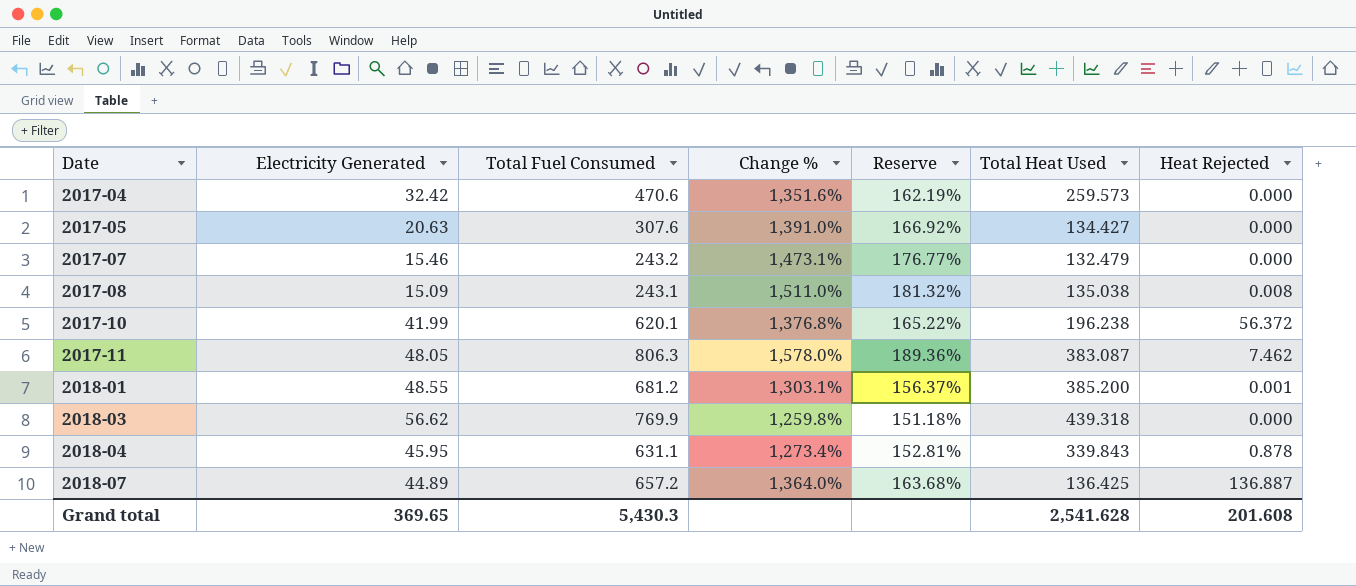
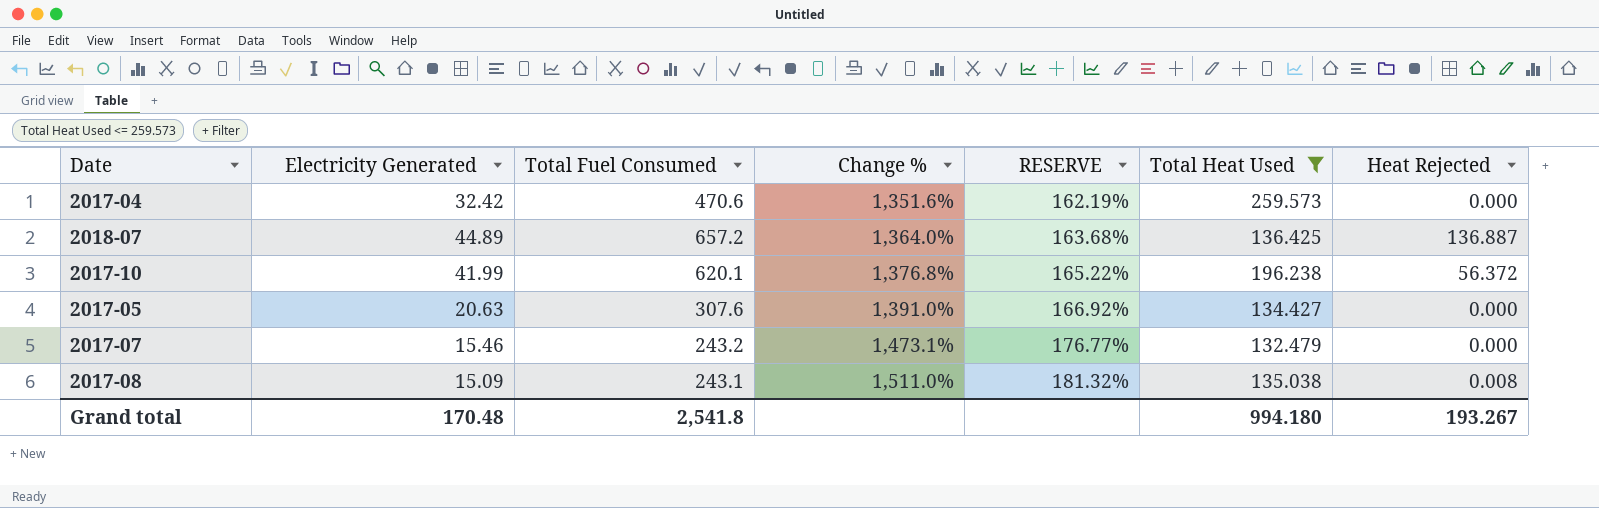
filter: none -> Total Heat Used <= 259.573
row order: Date ascending -> Change % ascending
column name: Reserve -> RESERVE
Grand total | Electricity Generated: 369.65 -> 170.48
Grand total | Total Fuel Consumed: 5,430.3 -> 2,541.8
Grand total | Total Heat Used: 2,541.628 -> 994.180
Grand total | Heat Rejected: 201.608 -> 193.267

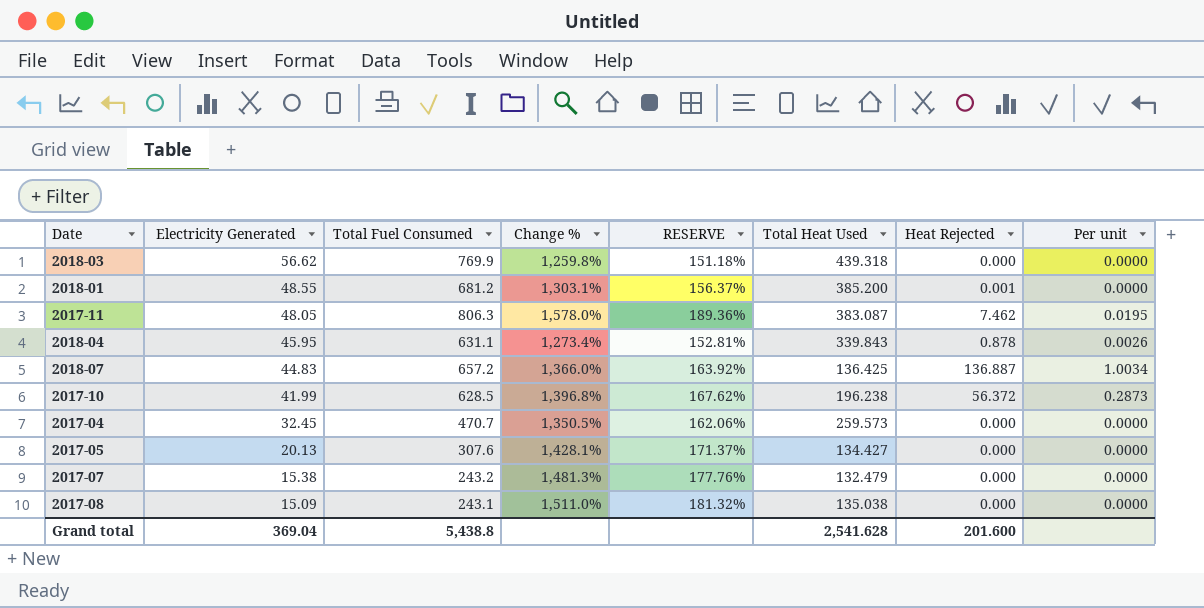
filter: Total Heat Used <= 259.573 -> none
row order: Change % ascending -> Electricity Generated descending
column Per unit | formula: none -> [Heat Rejected] / [Total Heat Used]
2018-07 | Electricity Generated: 44.89 -> 44.83
2018-07 | Change %: 1,364.0% -> 1,366.0%
2018-07 | RESERVE: 163.68% -> 163.92%
2017-10 | Total Fuel Consumed: 620.1 -> 628.5
2017-10 | Change %: 1,376.8% -> 1,396.8%
2017-10 | RESERVE: 165.22% -> 167.62%
2017-04 | Electricity Generated: 32.42 -> 32.45
2017-04 | Total Fuel Consumed: 470.6 -> 470.7
2017-04 | Change %: 1,351.6% -> 1,350.5%
2017-04 | RESERVE: 162.19% -> 162.06%
2017-05 | Electricity Generated: 20.63 -> 20.13
2017-05 | Change %: 1,391.0% -> 1,428.1%
2017-05 | RESERVE: 166.92% -> 171.37%
2017-07 | Electricity Generated: 15.46 -> 15.38
2017-07 | Change %: 1,473.1% -> 1,481.3%
2017-07 | RESERVE: 176.77% -> 177.76%
2017-08 | Heat Rejected: 0.008 -> 0.000
Grand total | Electricity Generated: 170.48 -> 369.04
Grand total | Total Fuel Consumed: 2,541.8 -> 5,438.8
Grand total | Total Heat Used: 994.180 -> 2,541.628
Grand total | Heat Rejected: 193.267 -> 201.600

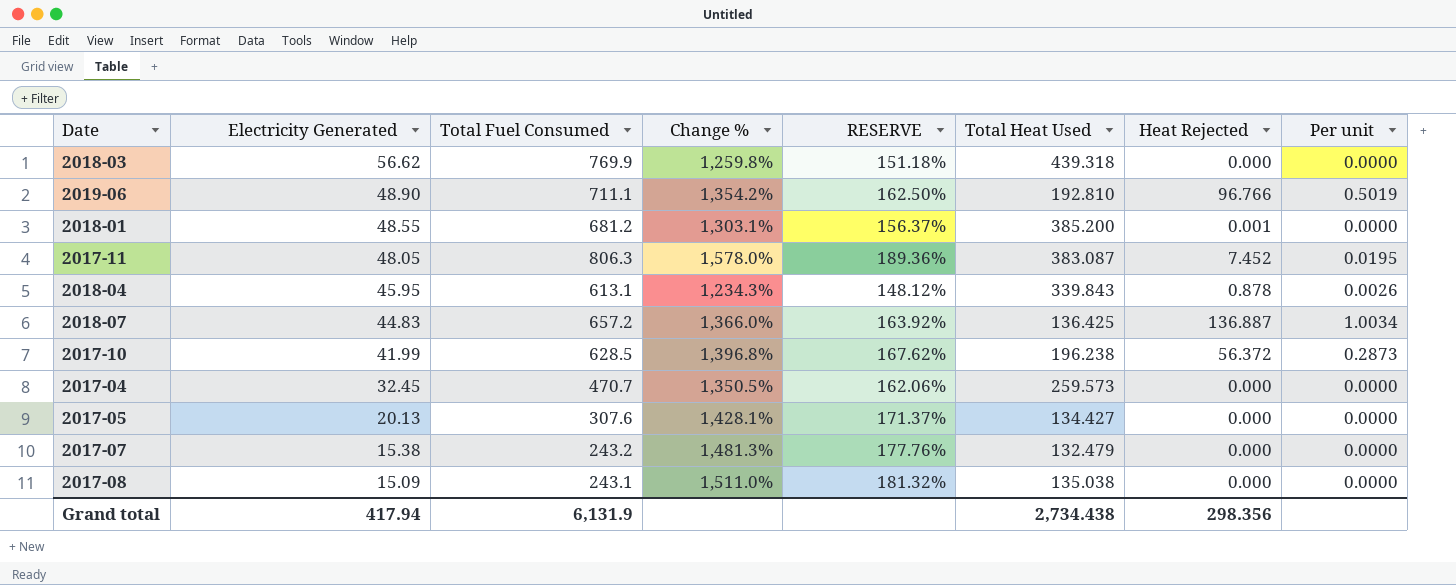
row 2019-06: none -> 48.90 | 711.1 | 1,354.2% | 162.50% | 192.810 | 96.766 | 0.5019
2017-11 | Heat Rejected: 7.462 -> 7.452
2018-04 | Total Fuel Consumed: 631.1 -> 613.1
2018-04 | Change %: 1,273.4% -> 1,234.3%
2018-04 | RESERVE: 152.81% -> 148.12%
Grand total | Electricity Generated: 369.04 -> 417.94
Grand total | Total Fuel Consumed: 5,438.8 -> 6,131.9
Grand total | Total Heat Used: 2,541.628 -> 2,734.438
Grand total | Heat Rejected: 201.600 -> 298.356

